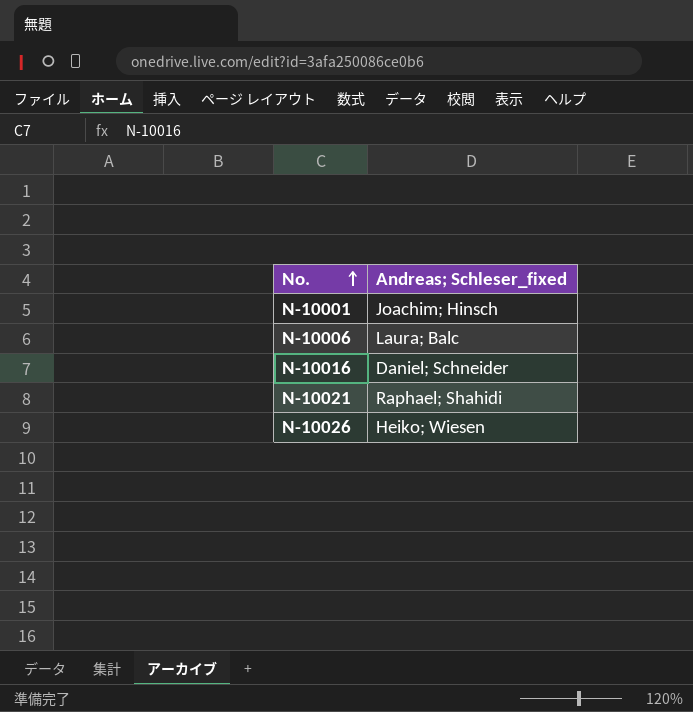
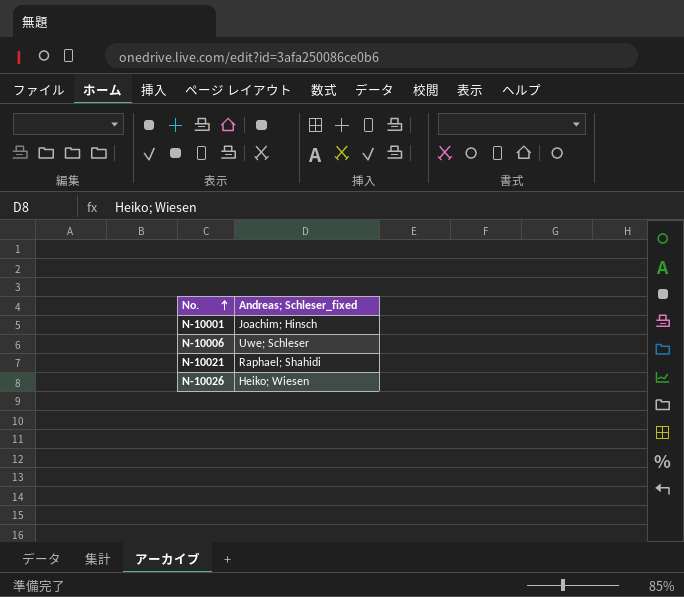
row N-10016: Daniel; Schneider -> none
N-10006 | Andreas; Schleser_fixed: Laura; Balc -> Uwe; Schleser

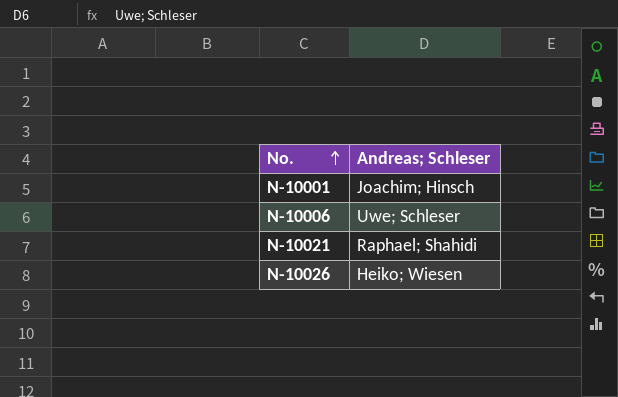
column name: Andreas; Schleser_fixed -> Andreas; Schleser

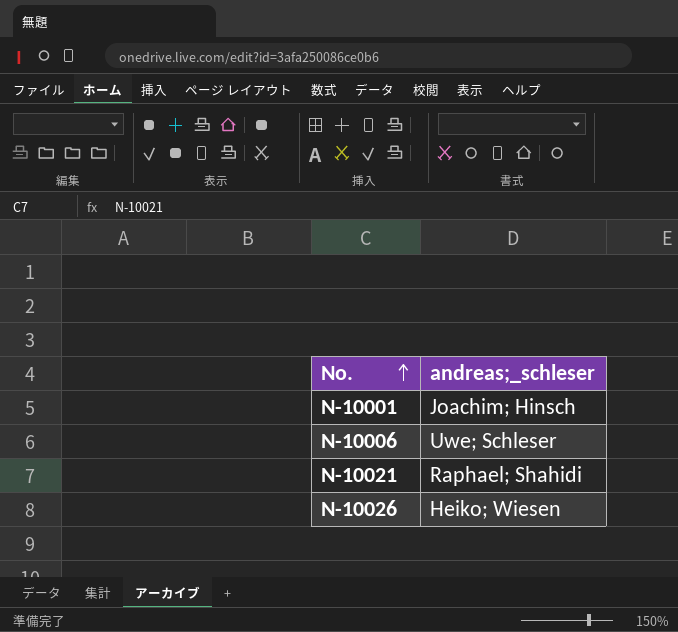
column name: Andreas; Schleser -> andreas;_schleser

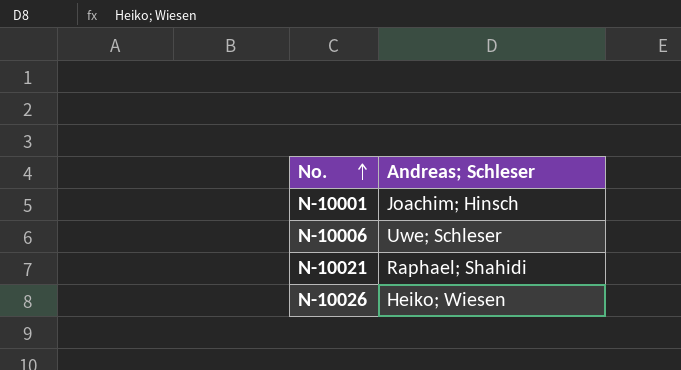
column name: andreas;_schleser -> Andreas; Schleser

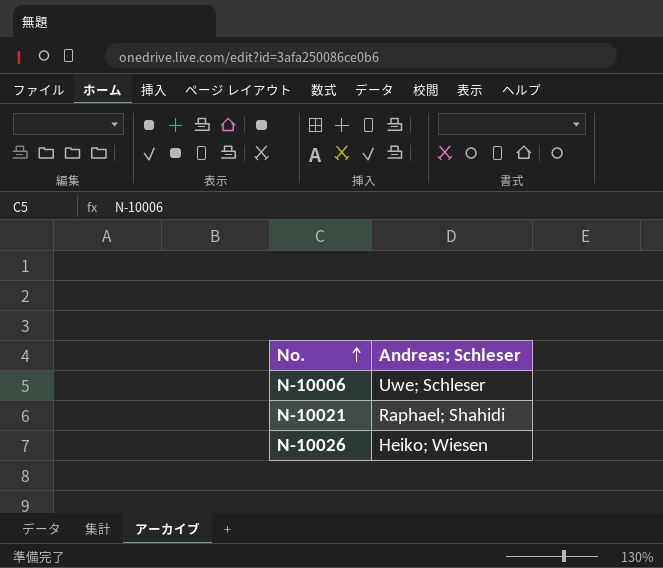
row N-10001: Joachim; Hinsch -> none

